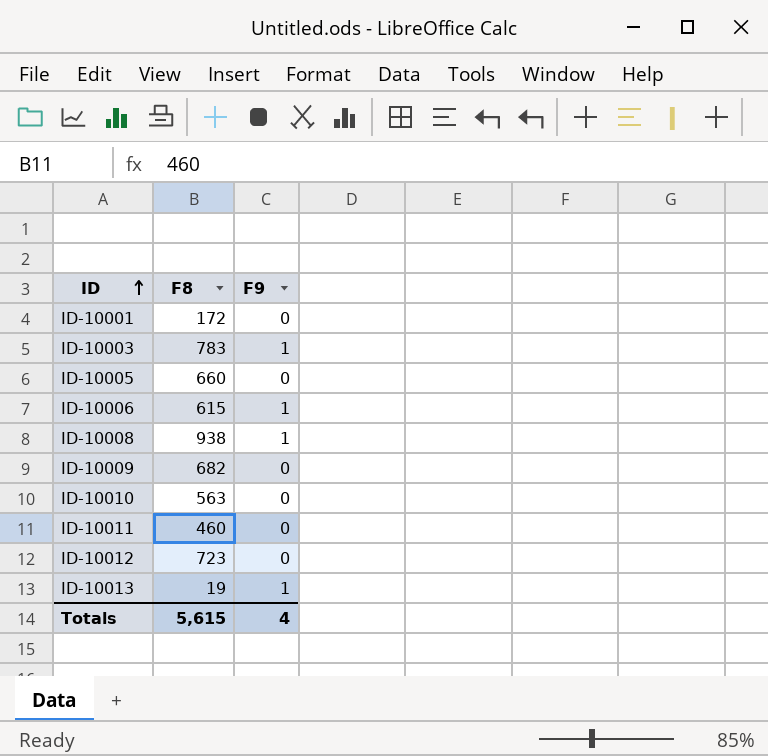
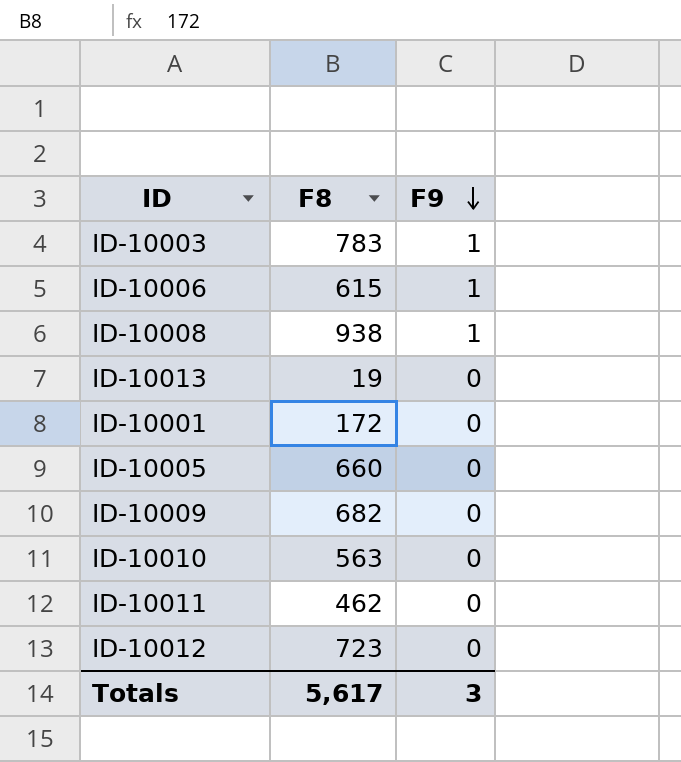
row order: ID ascending -> F9 descending
ID-10013 | F9: 1 -> 0
ID-10011 | F8: 460 -> 462
Totals | F8: 5,615 -> 5,617
Totals | F9: 4 -> 3

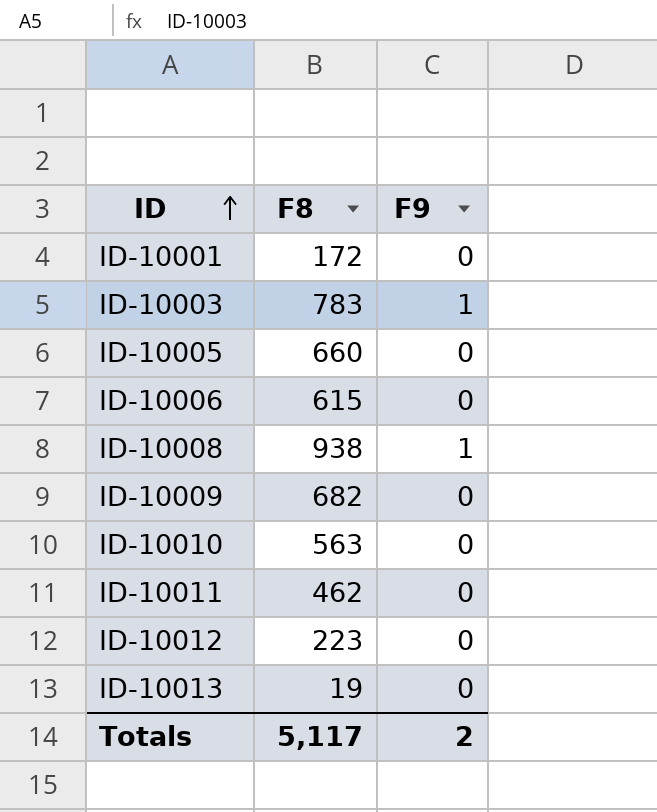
row order: F9 descending -> ID ascending
ID-10006 | F9: 1 -> 0
ID-10012 | F8: 723 -> 223
Totals | F8: 5,617 -> 5,117
Totals | F9: 3 -> 2

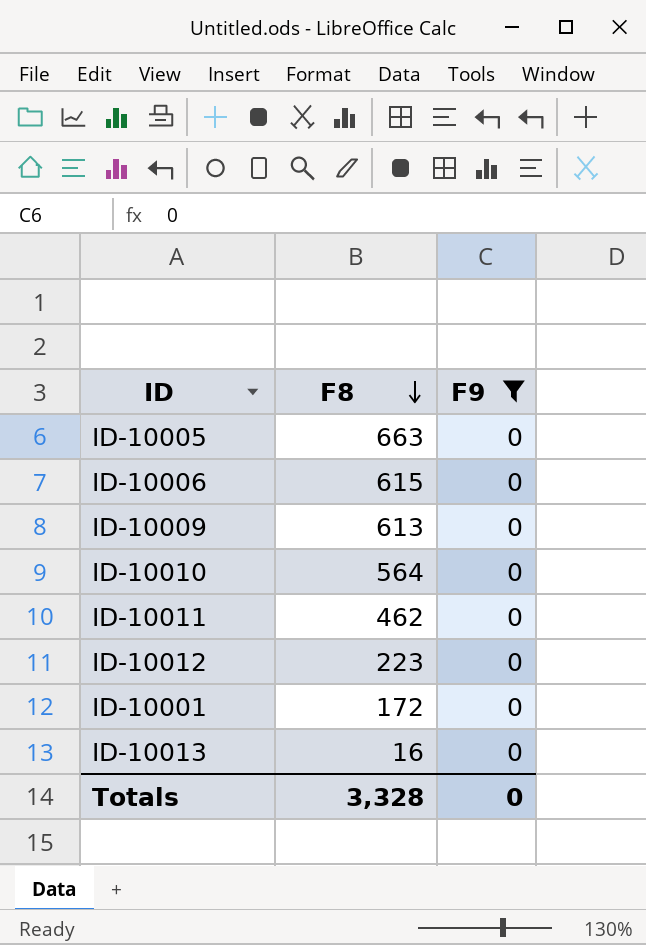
filter: none -> F9 = 0
row order: ID ascending -> F8 descending
ID-10005 | F8: 660 -> 663
ID-10009 | F8: 682 -> 613
ID-10010 | F8: 563 -> 564
ID-10013 | F8: 19 -> 16
Totals | F8: 5,117 -> 3,328
Totals | F9: 2 -> 0

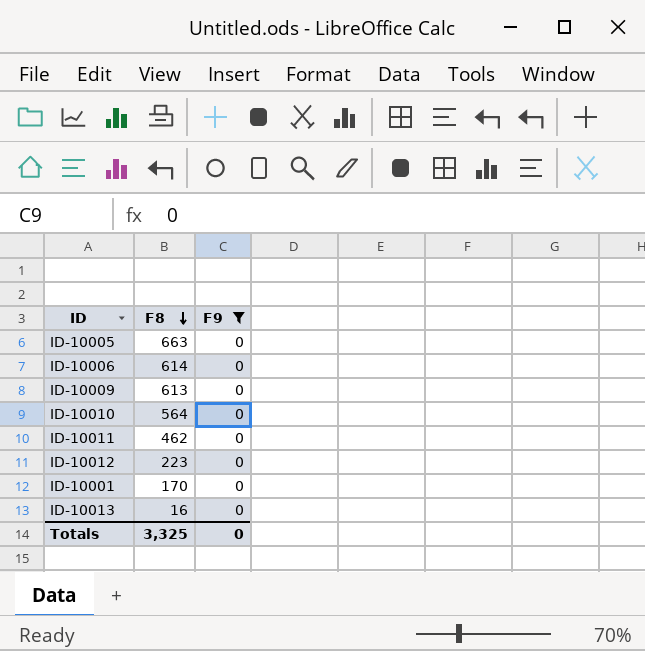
ID-10006 | F8: 615 -> 614
ID-10001 | F8: 172 -> 170
Totals | F8: 3,328 -> 3,325

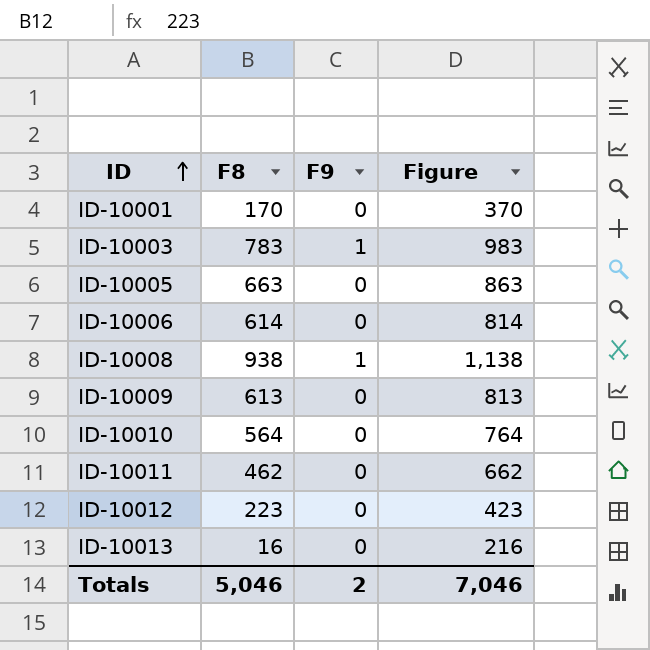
filter: F9 = 0 -> none
row order: F8 descending -> ID ascending
column Figure | formula: none -> [F8] + 200
Totals | F8: 3,325 -> 5,046
Totals | F9: 0 -> 2

